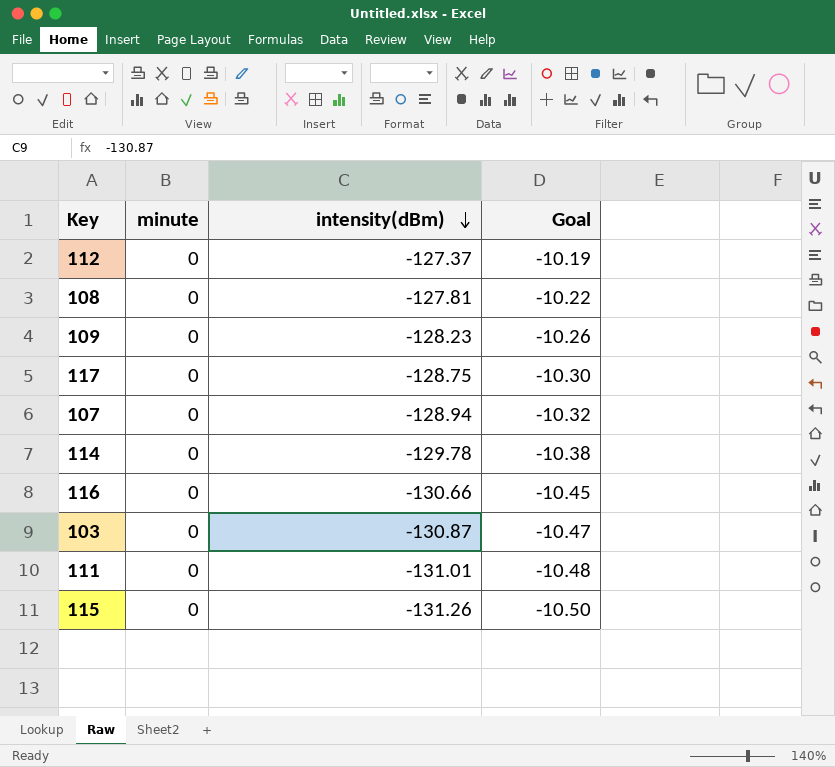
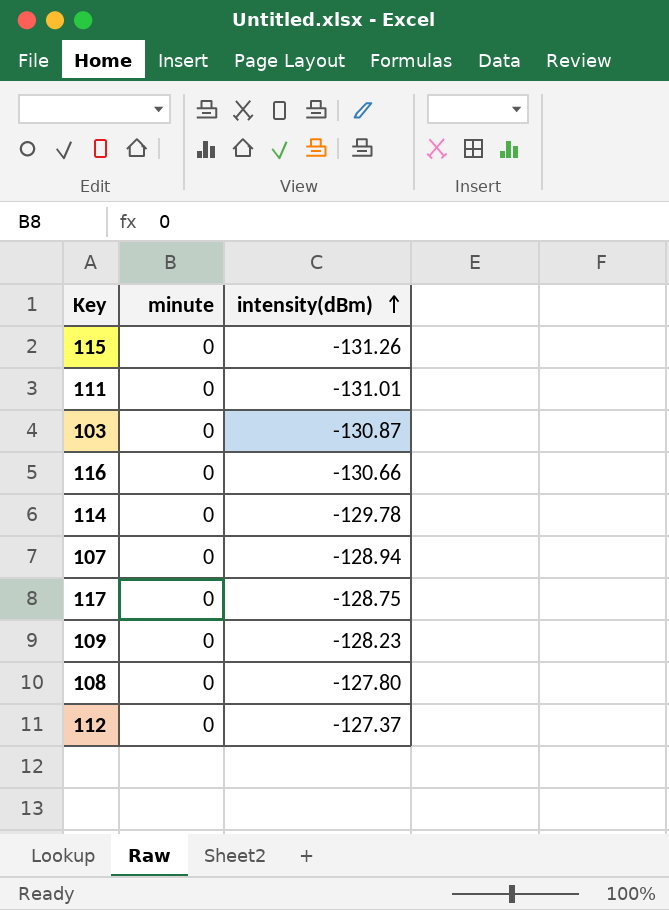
row order: intensity(dBm) descending -> intensity(dBm) ascending
column Goal | formula: [intensity(dBm)] * 0.08 -> none
108 | intensity(dBm): -127.81 -> -127.80

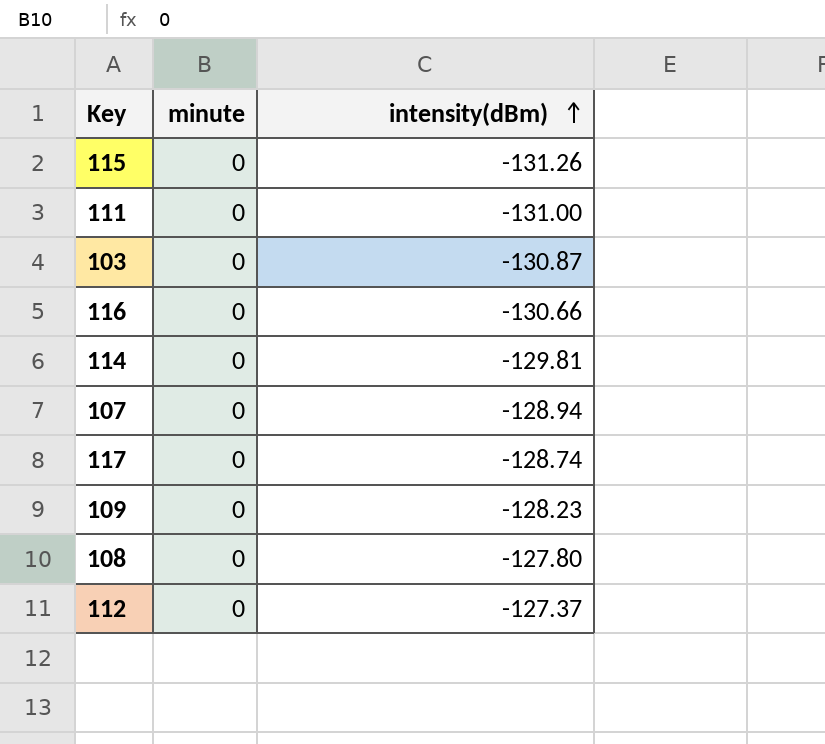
111 | intensity(dBm): -131.01 -> -131.00
114 | intensity(dBm): -129.78 -> -129.81
117 | intensity(dBm): -128.75 -> -128.74

